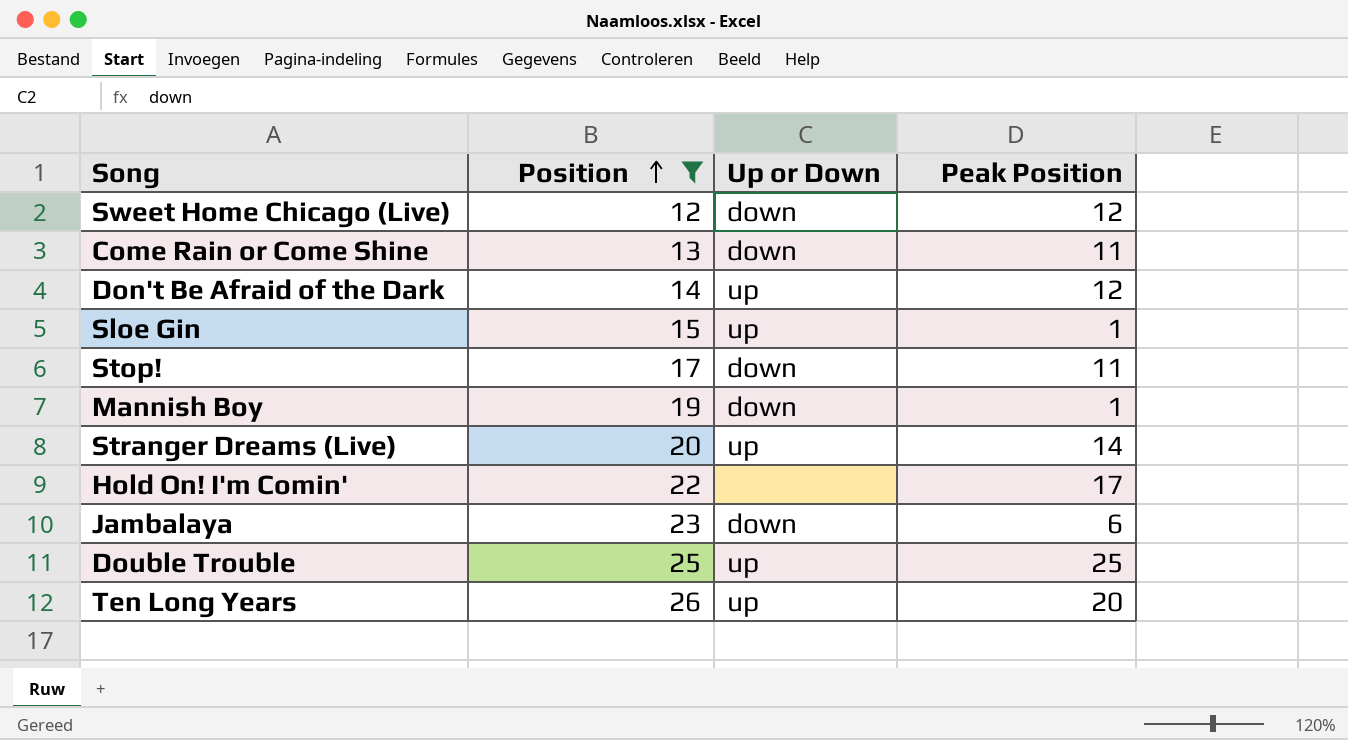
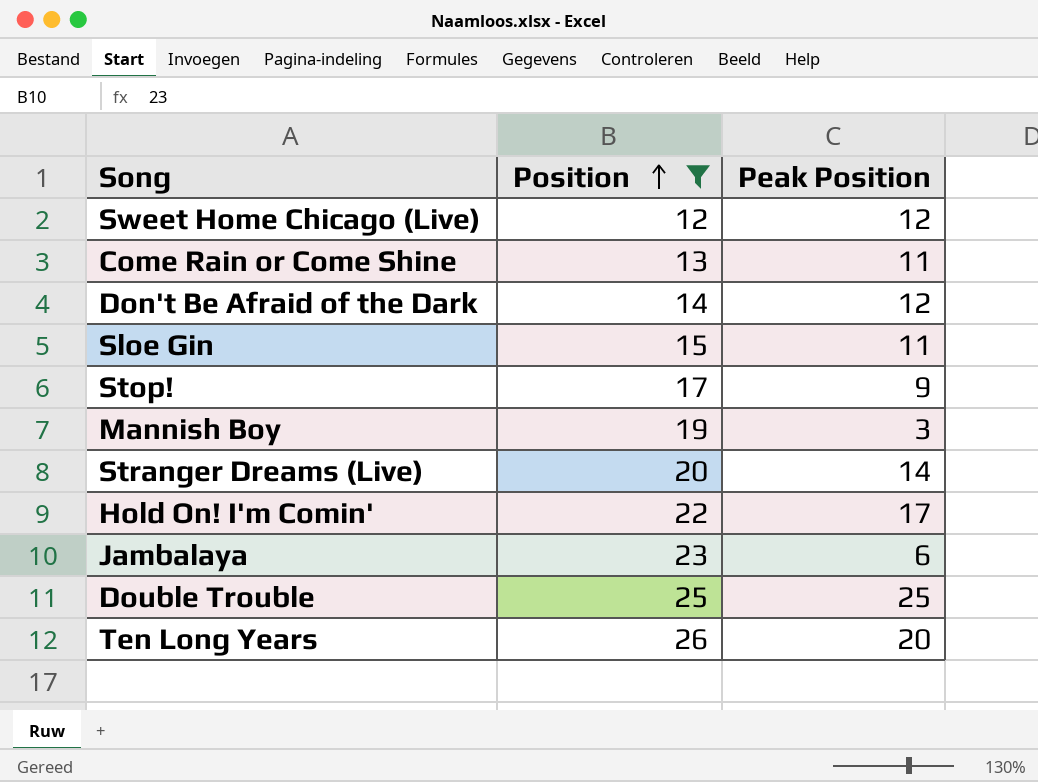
column Up or Down | position: 3 -> none
Sloe Gin | Peak Position: 1 -> 11
Stop! | Peak Position: 11 -> 9
Mannish Boy | Peak Position: 1 -> 3

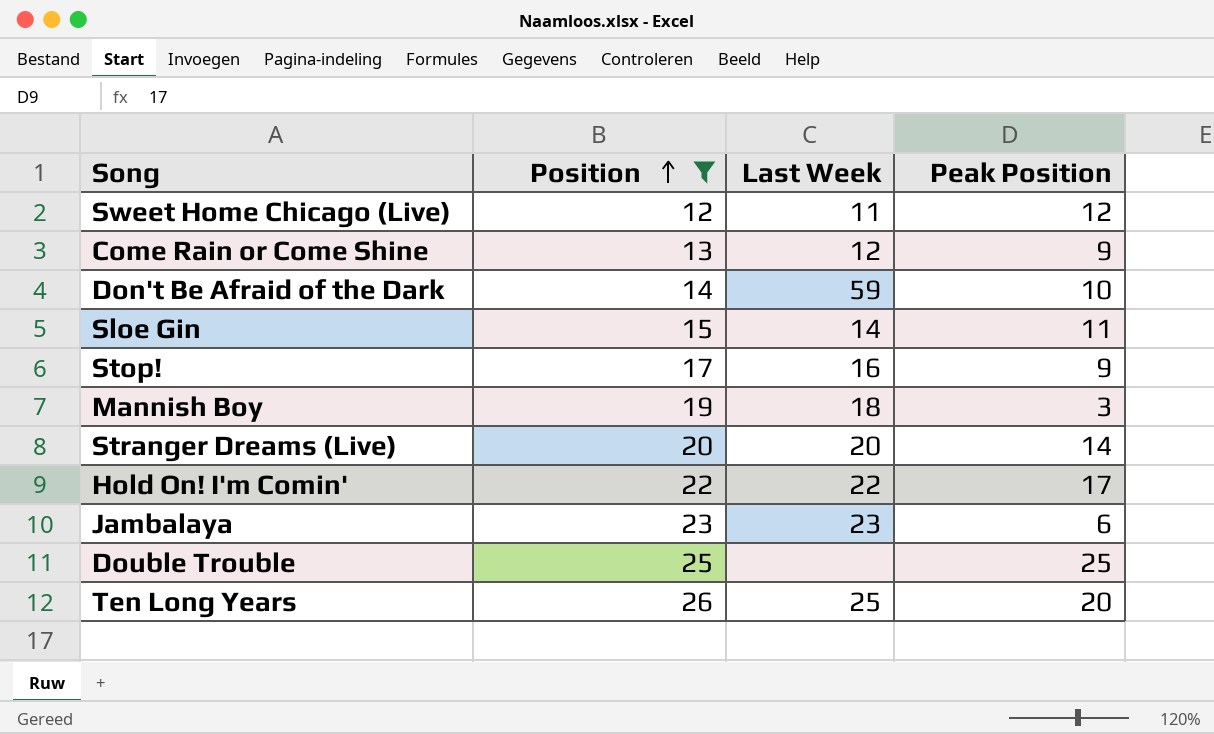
column Last Week | position: none -> 3
Come Rain or Come Shine | Peak Position: 11 -> 9
Don't Be Afraid of the Dark | Peak Position: 12 -> 10

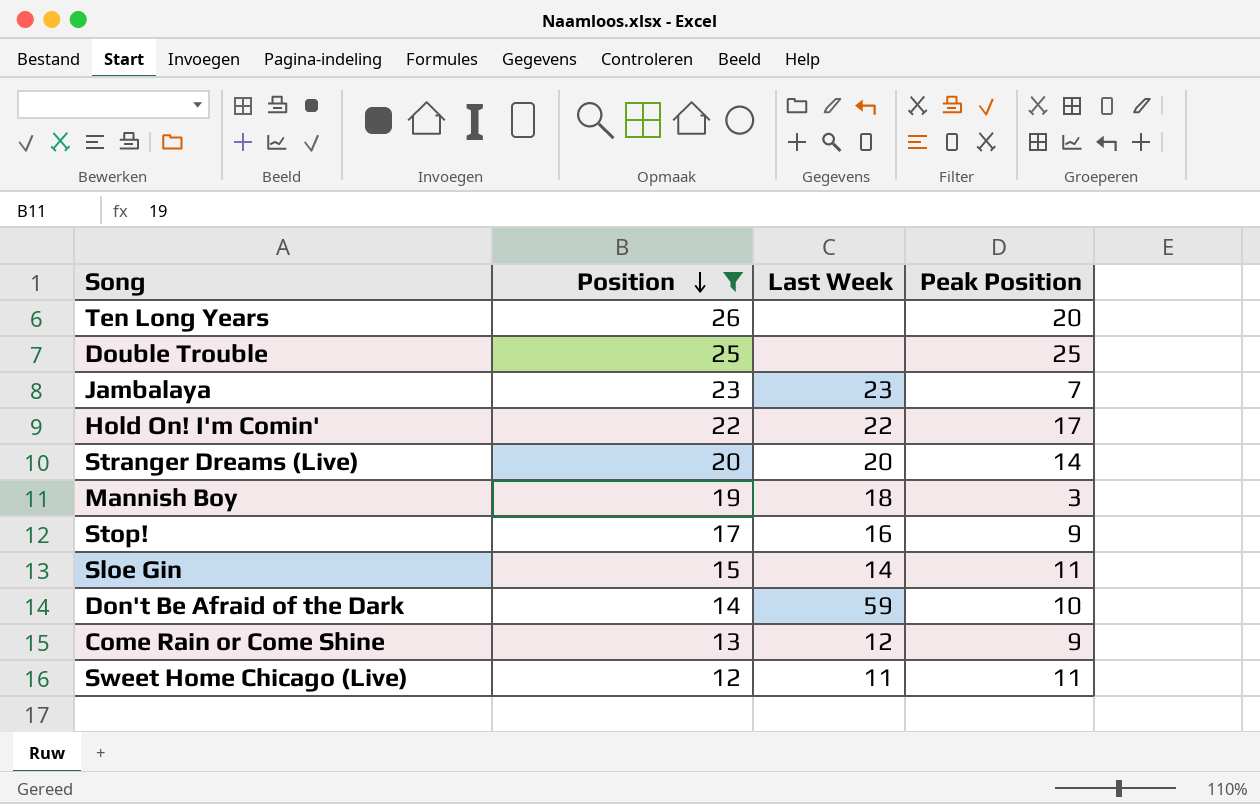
row order: Position ascending -> Position descending
Ten Long Years | Last Week: 25 -> none
Jambalaya | Peak Position: 6 -> 7
Sweet Home Chicago (Live) | Peak Position: 12 -> 11

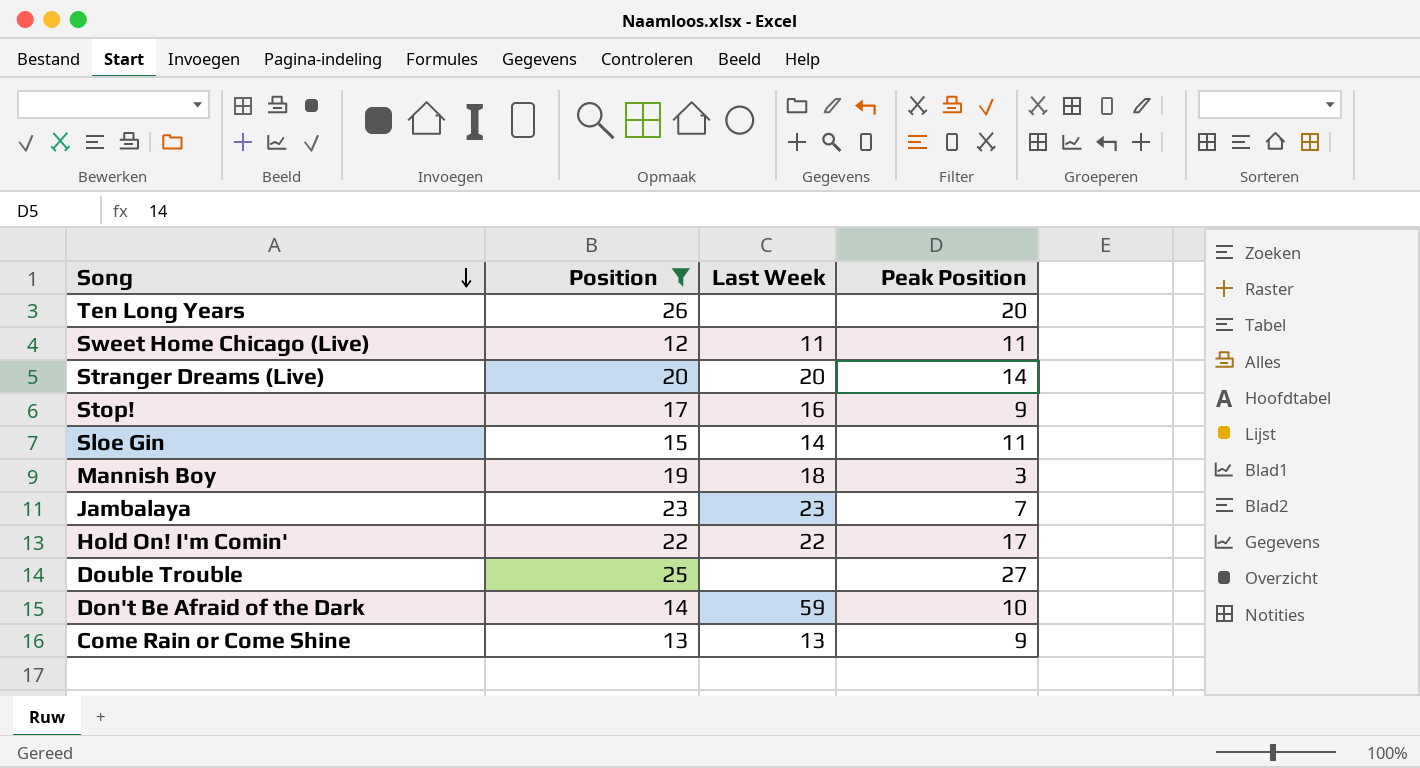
row order: Position descending -> Song descending
Double Trouble | Peak Position: 25 -> 27
Come Rain or Come Shine | Last Week: 12 -> 13

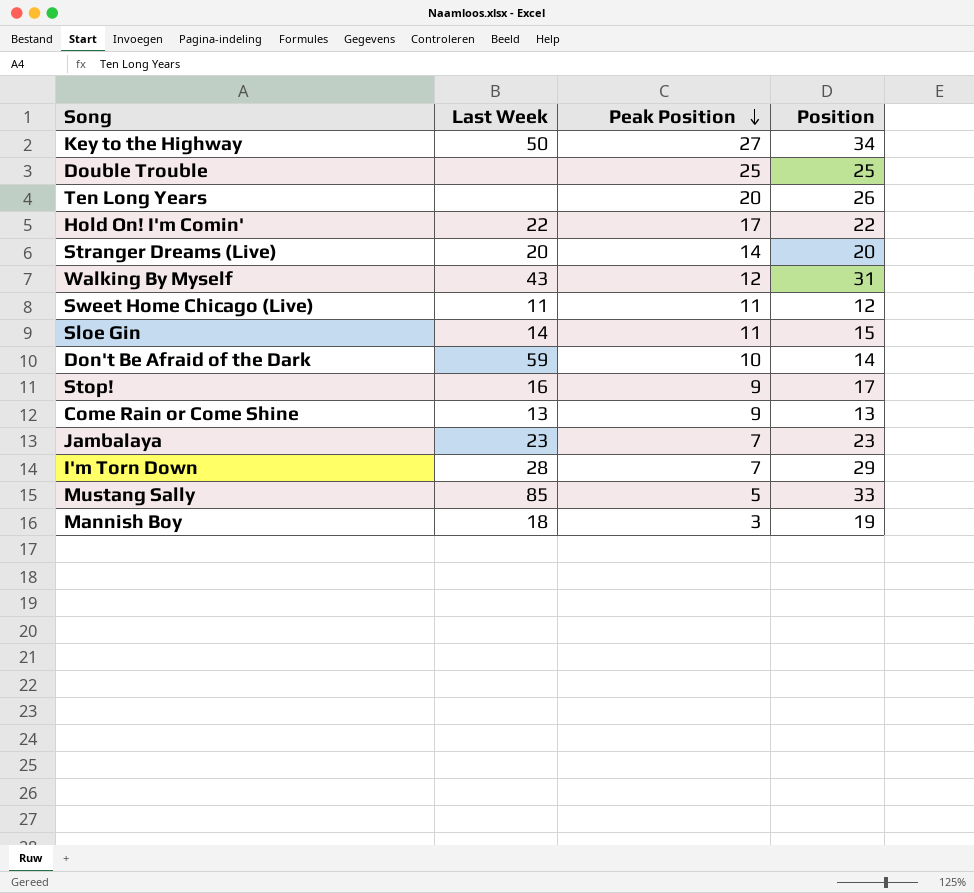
filter: Position <= 26 -> none
row order: Song descending -> Peak Position descending
column Position | position: 2 -> 4
Double Trouble | Peak Position: 27 -> 25

